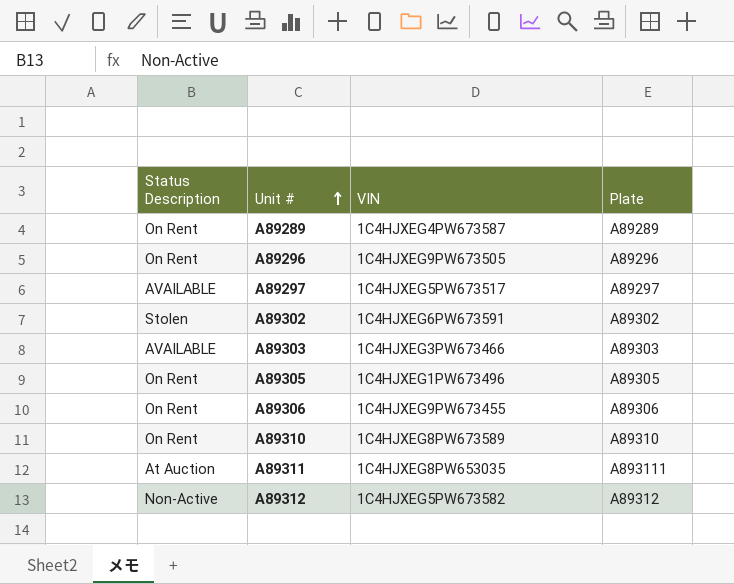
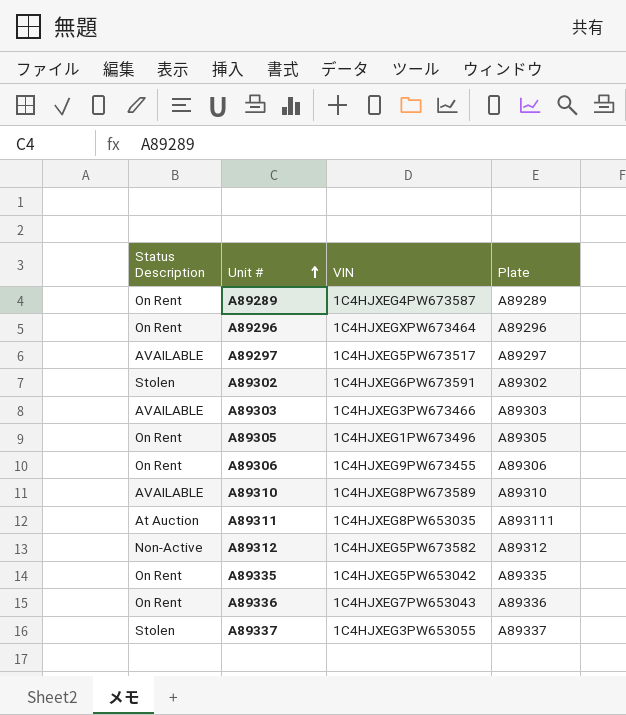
A89296 | VIN: 1C4HJXEG9PW673505 -> 1C4HJXEGXPW673464
A89310 | Status Description: On Rent -> AVAILABLE
row A89335: none -> On Rent | 1C4HJXEG5PW653042 | A89335
row A89336: none -> On Rent | 1C4HJXEG7PW653043 | A89336
row A89337: none -> Stolen | 1C4HJXEG3PW653055 | A89337

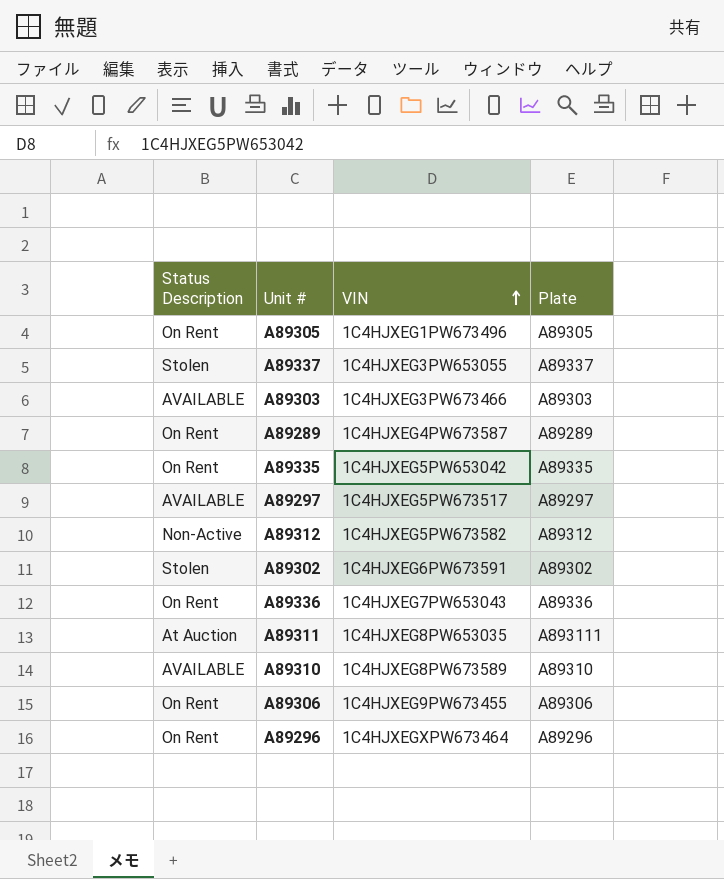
row order: Unit # ascending -> VIN ascending

